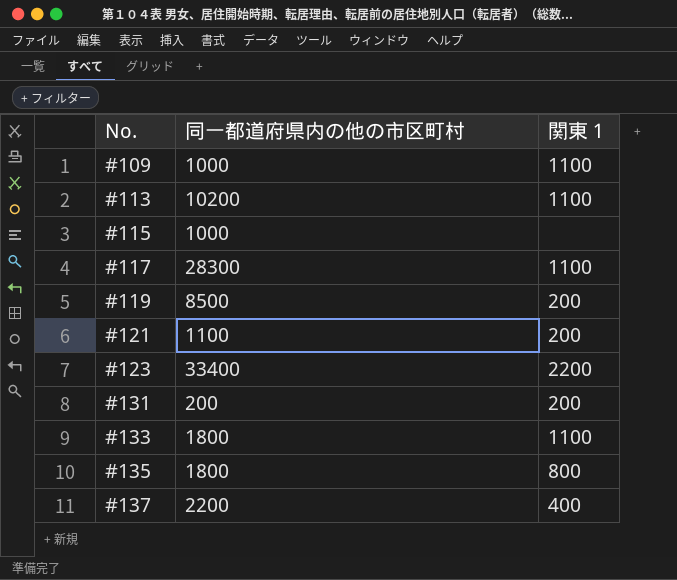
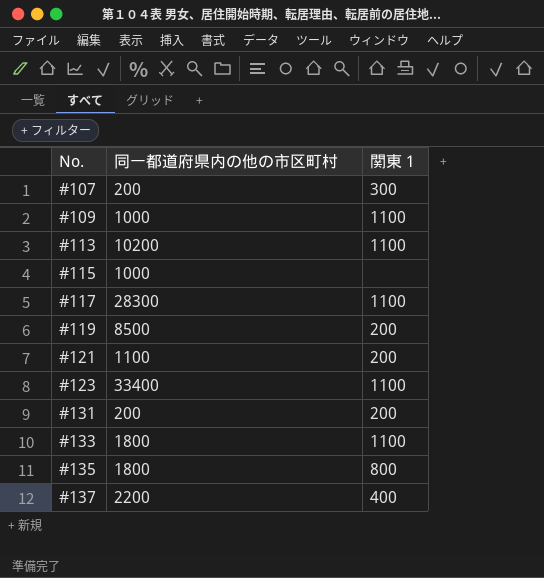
row #107: none -> 200 | 300
#123 | 関東１: 2200 -> 1100

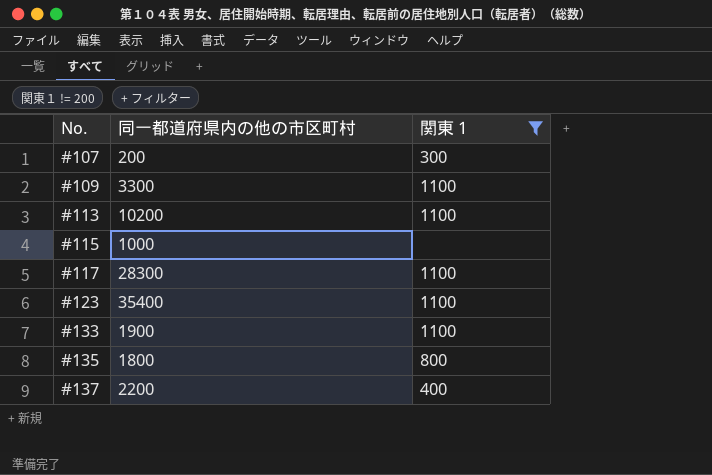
filter: none -> 関東１ != 200
#109 | 同一都道府県内の他の市区町村: 1000 -> 3300
#123 | 同一都道府県内の他の市区町村: 33400 -> 35400
#133 | 同一都道府県内の他の市区町村: 1800 -> 1900

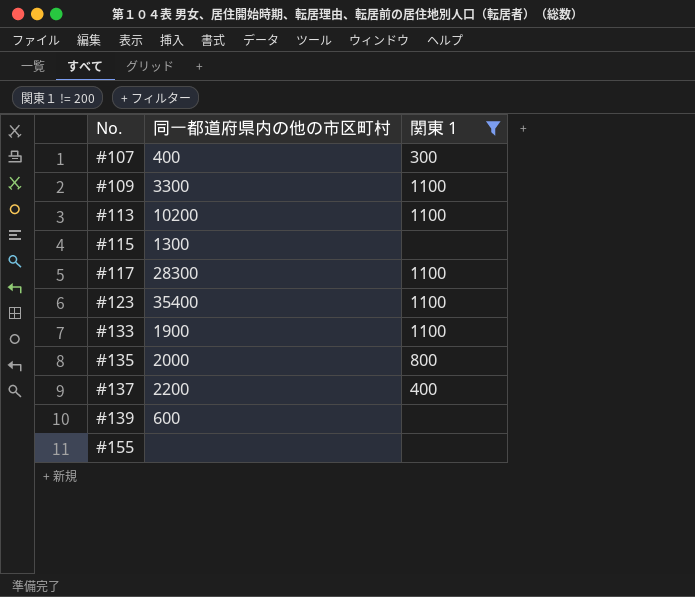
#107 | 同一都道府県内の他の市区町村: 200 -> 400
#115 | 同一都道府県内の他の市区町村: 1000 -> 1300
#135 | 同一都道府県内の他の市区町村: 1800 -> 2000
row #139: none -> 600 | none
row #155: none -> none | none

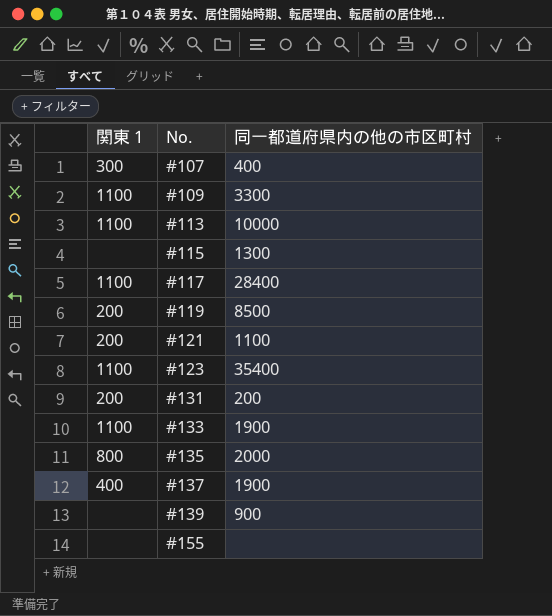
filter: 関東１ != 200 -> none
column 関東１ | position: 3 -> 1
#113 | 同一都道府県内の他の市区町村: 10200 -> 10000
#117 | 同一都道府県内の他の市区町村: 28300 -> 28400
#137 | 同一都道府県内の他の市区町村: 2200 -> 1900
#139 | 同一都道府県内の他の市区町村: 600 -> 900

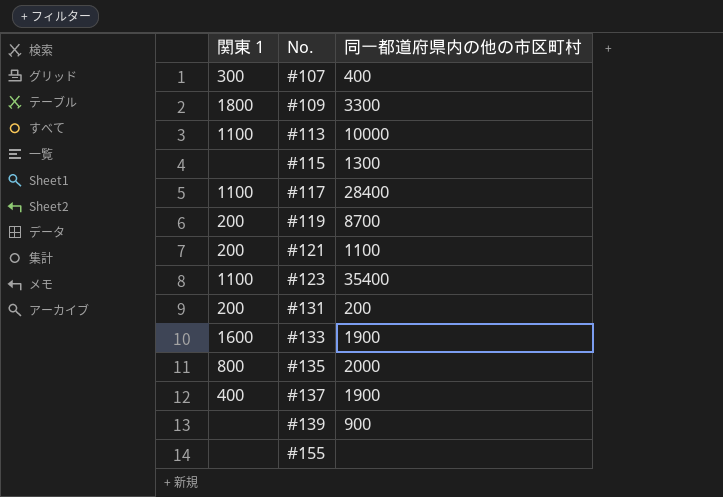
#109 | 関東１: 1100 -> 1800
#119 | 同一都道府県内の他の市区町村: 8500 -> 8700
#133 | 関東１: 1100 -> 1600

